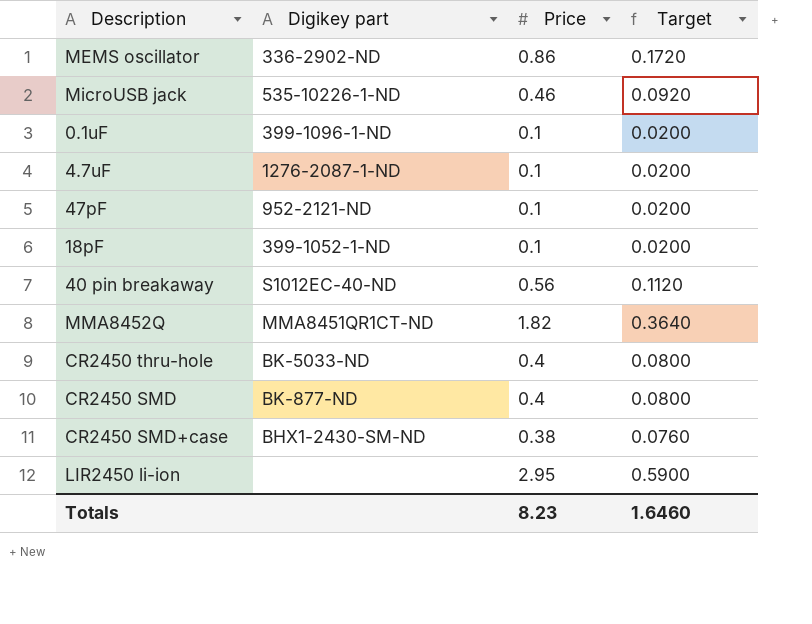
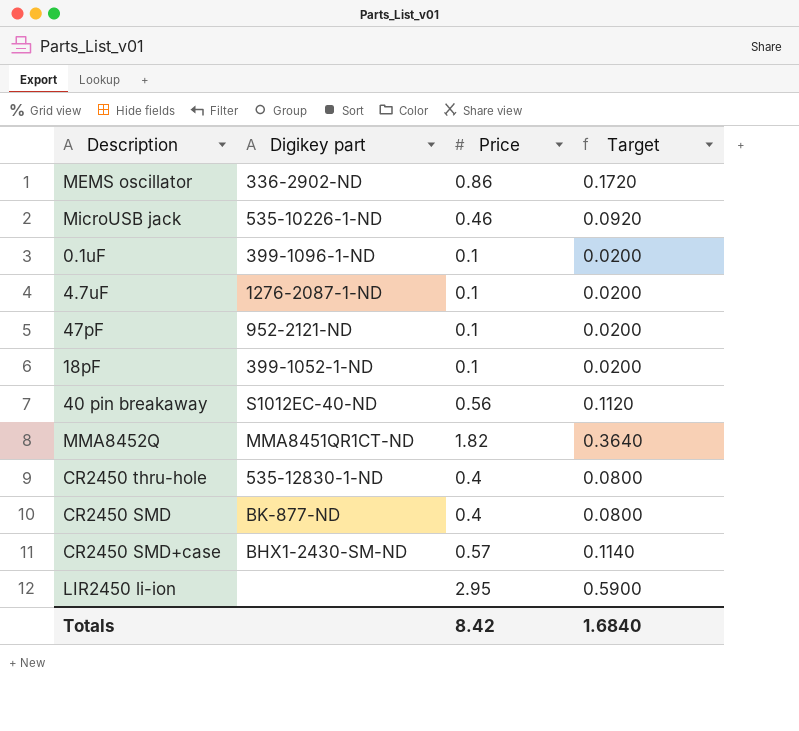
CR2450 thru-hole | Digikey part: BK-5033-ND -> 535-12830-1-ND
CR2450 SMD+case | Price: 0.38 -> 0.57
CR2450 SMD+case | Target: 0.0760 -> 0.1140
Totals | Price: 8.23 -> 8.42
Totals | Target: 1.6460 -> 1.6840

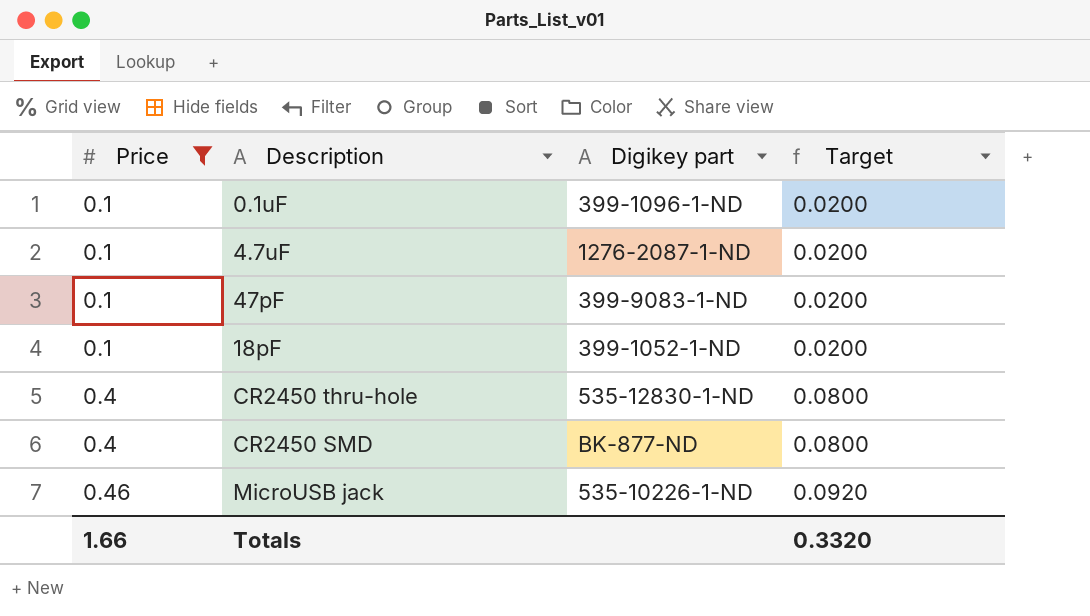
filter: none -> Price <= 0.46
row order: none -> Price ascending
column Price | position: 3 -> 1
47pF | Digikey part: 952-2121-ND -> 399-9083-1-ND
Totals | Price: 8.42 -> 1.66
Totals | Target: 1.6840 -> 0.3320

